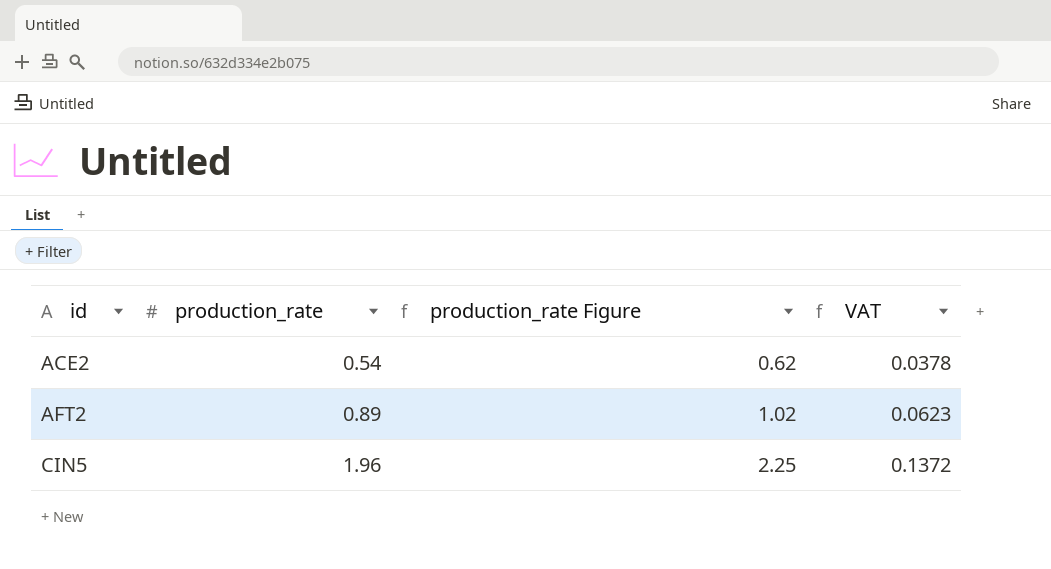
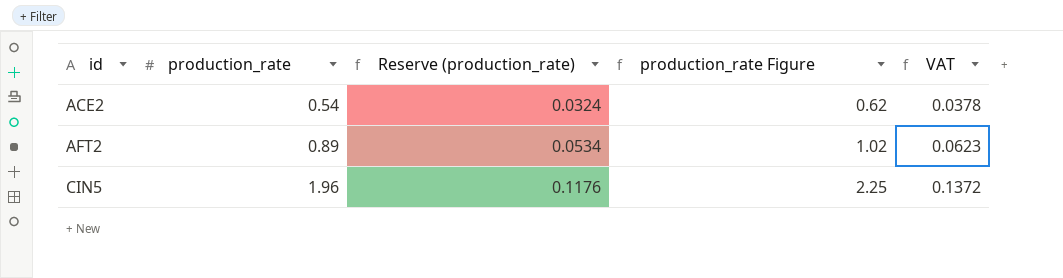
column Reserve (production_rate) | formula: none -> [production_rate] * 0.06

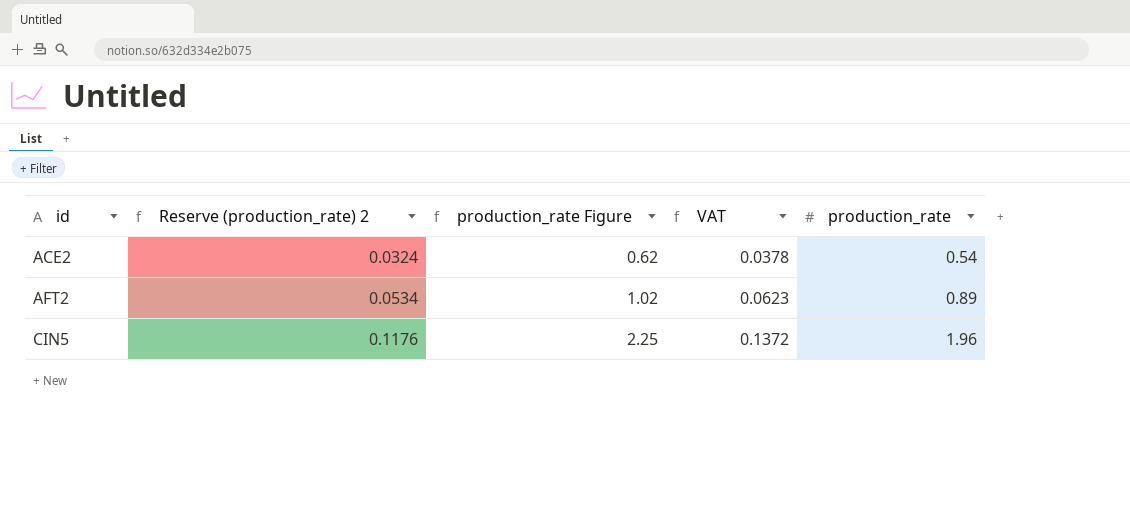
column name: Reserve (production_rate) -> Reserve (production_rate) 2
column production_rate | position: 2 -> 5

